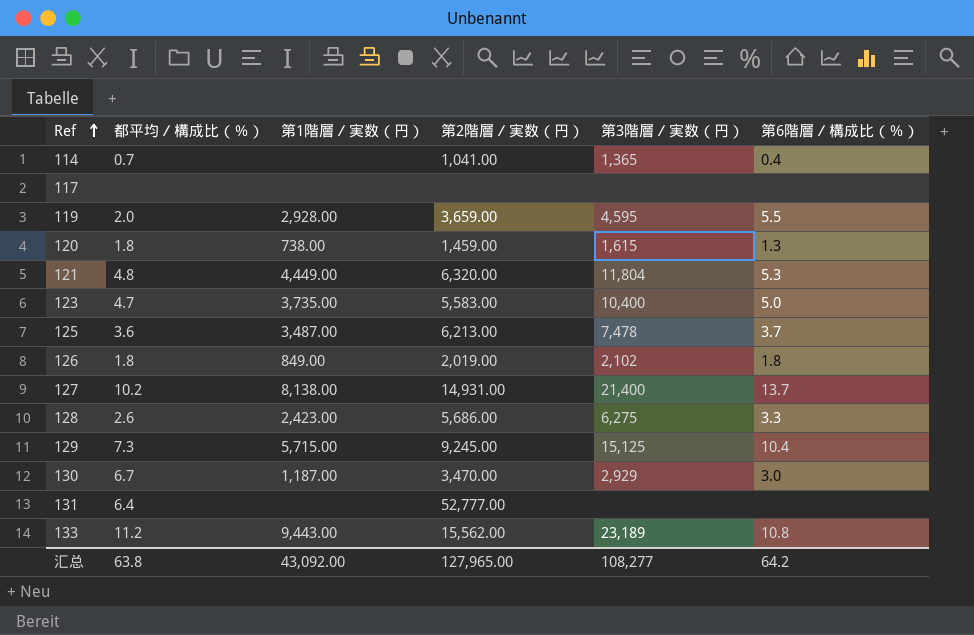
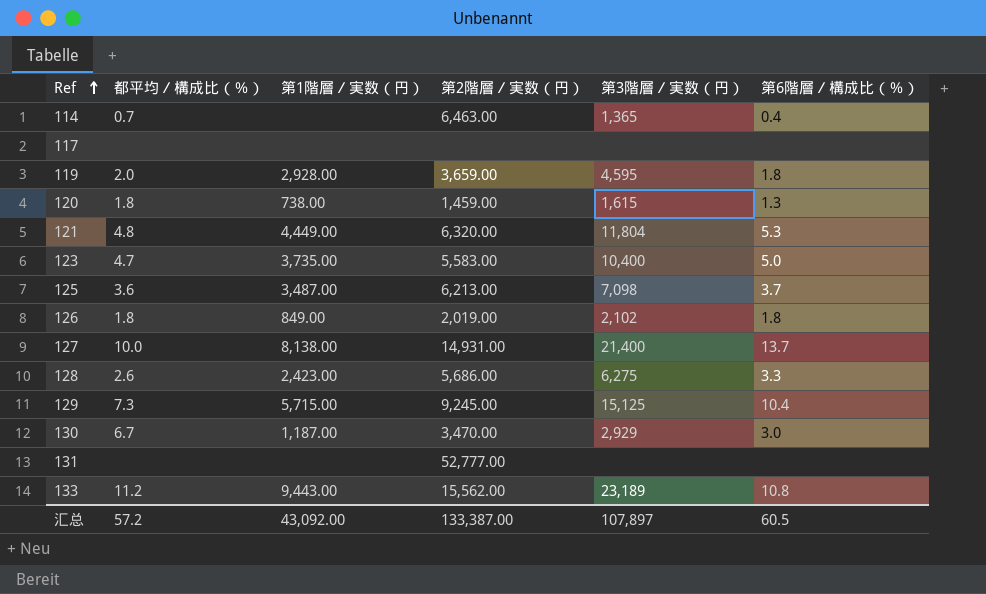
114 | 第2階層／実数（円）: 1,041.00 -> 6,463.00
119 | 第6階層／構成比（％）: 5.5 -> 1.8
125 | 第3階層／実数（円）: 7,478 -> 7,098
127 | 都平均／構成比（％）: 10.2 -> 10.0
131 | 都平均／構成比（％）: 6.4 -> none
汇总 | 都平均／構成比（％）: 63.8 -> 57.2
汇总 | 第2階層／実数（円）: 127,965.00 -> 133,387.00
汇总 | 第3階層／実数（円）: 108,277 -> 107,897
汇总 | 第6階層／構成比（％）: 64.2 -> 60.5

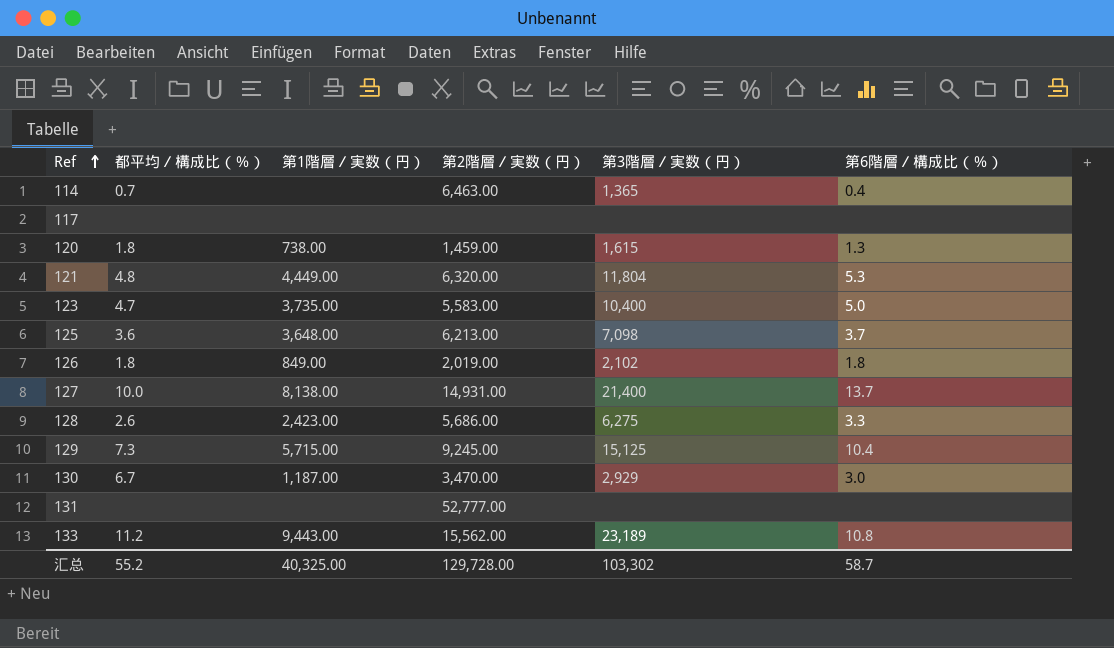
row 119: 2.0 | 2,928.00 | 3,659.00 | 4,595 | 1.8 -> none
125 | 第1階層／実数（円）: 3,487.00 -> 3,648.00
汇总 | 都平均／構成比（％）: 57.2 -> 55.2
汇总 | 第1階層／実数（円）: 43,092.00 -> 40,325.00
汇总 | 第2階層／実数（円）: 133,387.00 -> 129,728.00
汇总 | 第3階層／実数（円）: 107,897 -> 103,302
汇总 | 第6階層／構成比（％）: 60.5 -> 58.7

